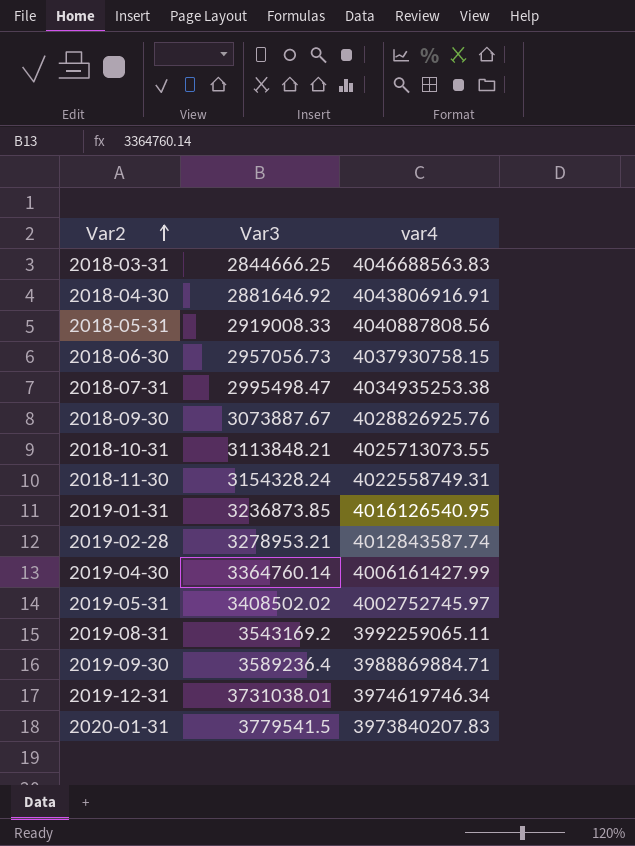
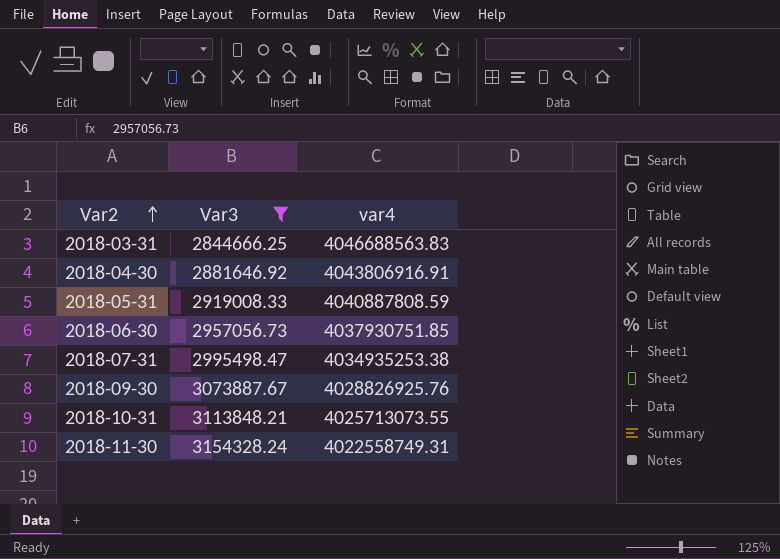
filter: none -> Var3 <= 3154328.24
2018-05-31 | var4: 4040887808.56 -> 4040887808.59
2018-06-30 | var4: 4037930758.15 -> 4037930751.85

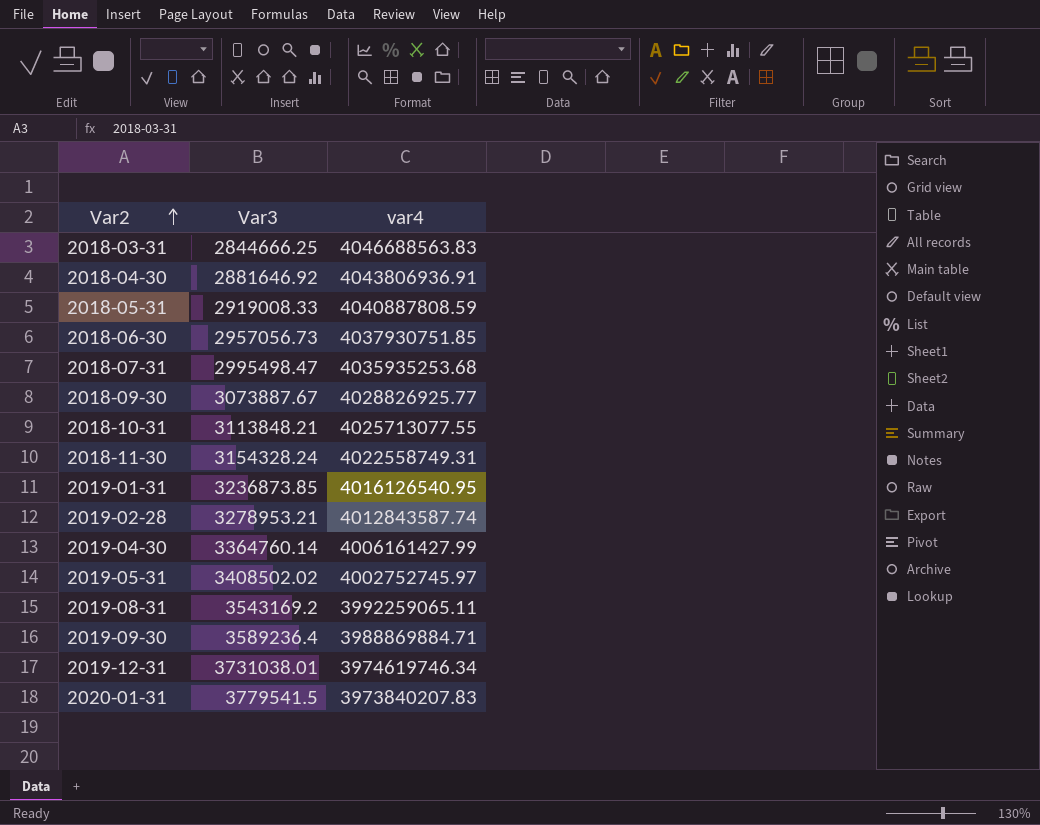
filter: Var3 <= 3154328.24 -> none
2018-04-30 | var4: 4043806916.91 -> 4043806936.91
2018-07-31 | var4: 4034935253.38 -> 4035935253.68
2018-09-30 | var4: 4028826925.76 -> 4028826925.77
2018-10-31 | var4: 4025713073.55 -> 4025713077.55

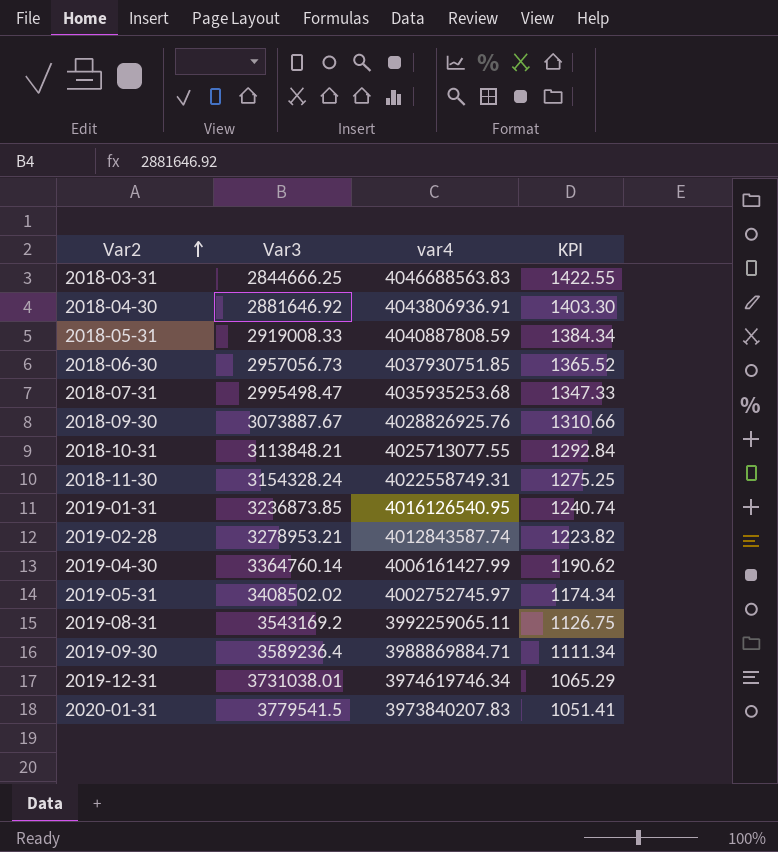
column KPI | formula: none -> [var4] / [Var3]
2018-09-30 | var4: 4028826925.77 -> 4028826925.76

